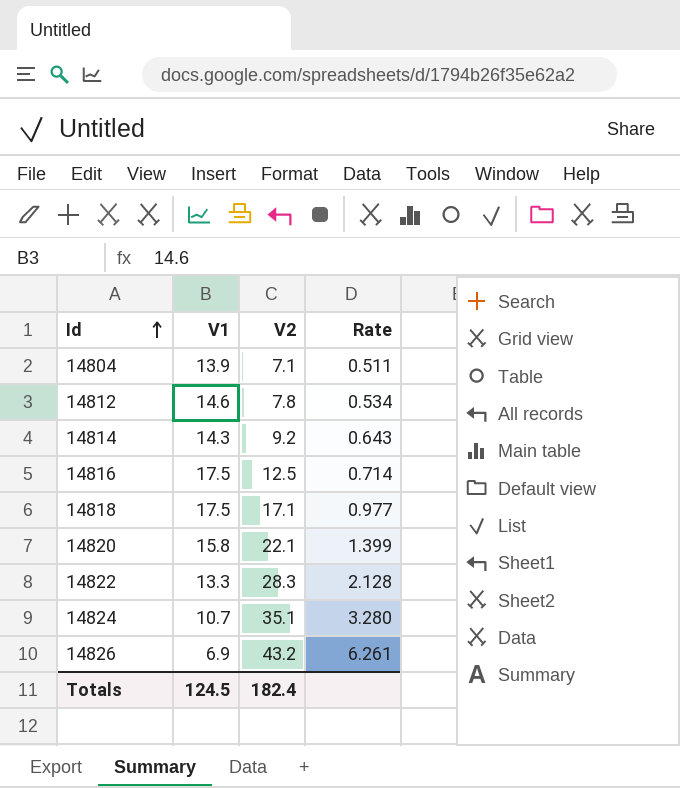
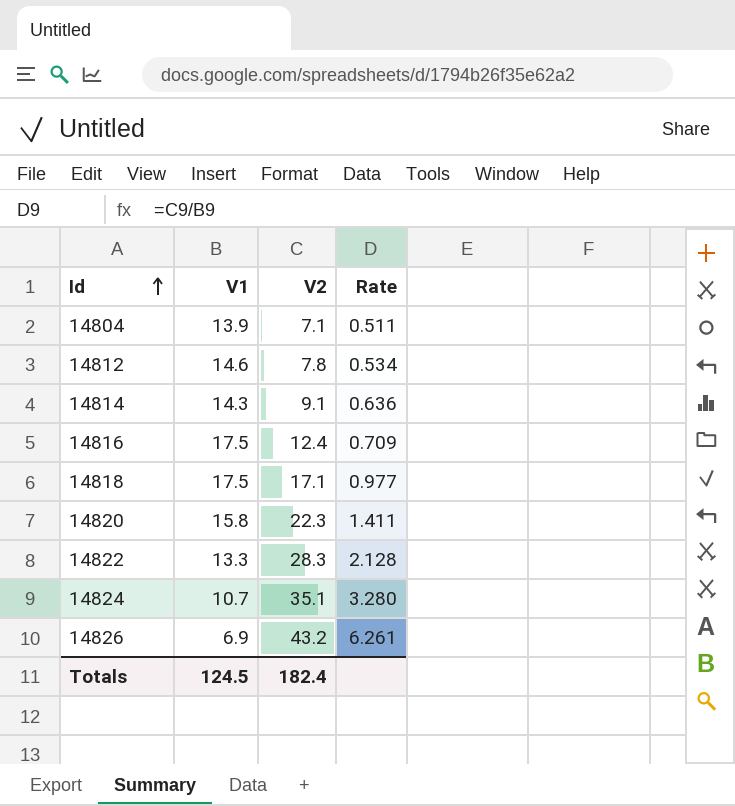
14814 | V2: 9.2 -> 9.1
14814 | Rate: 0.643 -> 0.636
14816 | V2: 12.5 -> 12.4
14816 | Rate: 0.714 -> 0.709
14820 | V2: 22.1 -> 22.3
14820 | Rate: 1.399 -> 1.411

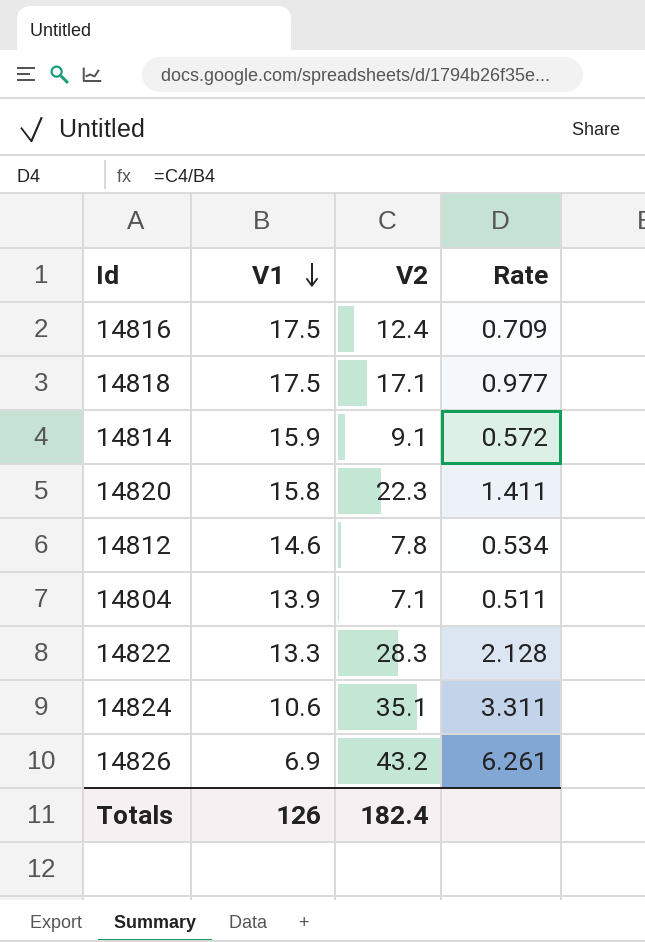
row order: Id ascending -> V1 descending
14814 | V1: 14.3 -> 15.9
14814 | Rate: 0.636 -> 0.572
14824 | V1: 10.7 -> 10.6
14824 | Rate: 3.280 -> 3.311
Totals | V1: 124.5 -> 126

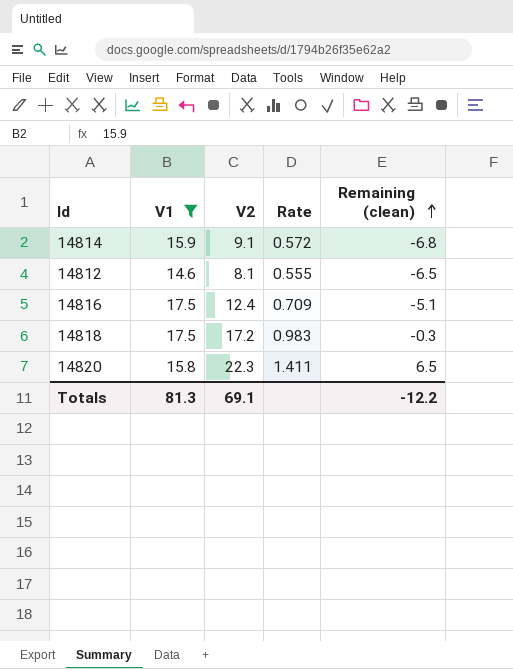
filter: none -> V1 >= 14.6
row order: V1 descending -> Remaining (clean) ascending
column Remaining (clean) | formula: none -> [V2] - [V1]
14812 | V2: 7.8 -> 8.1
14812 | Rate: 0.534 -> 0.555
14818 | V2: 17.1 -> 17.2
14818 | Rate: 0.977 -> 0.983
Totals | V1: 126 -> 81.3
Totals | V2: 182.4 -> 69.1

